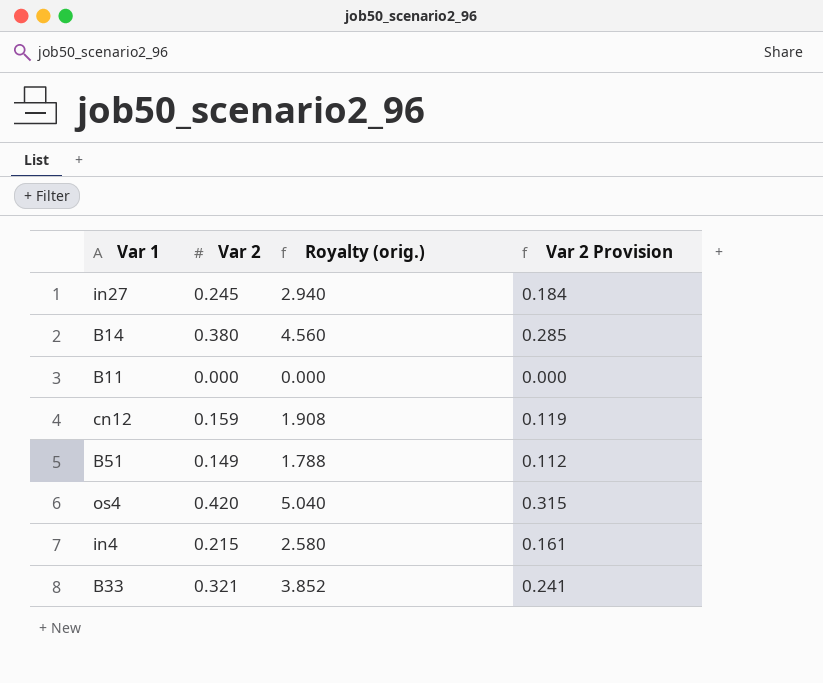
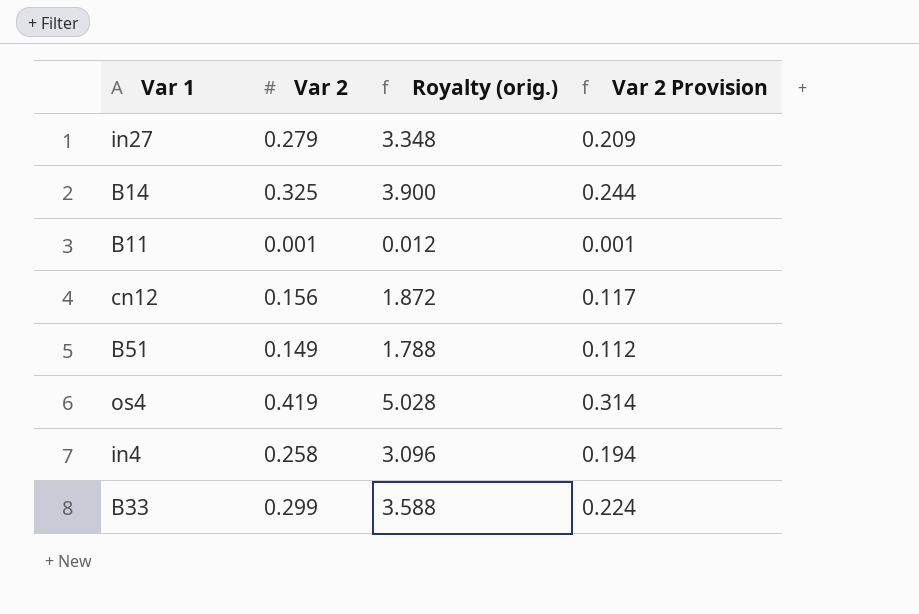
in27 | Var 2: 0.245 -> 0.279
in27 | Royalty (orig.): 2.940 -> 3.348
in27 | Var 2 Provision: 0.184 -> 0.209
B14 | Var 2: 0.380 -> 0.325
B14 | Royalty (orig.): 4.560 -> 3.900
B14 | Var 2 Provision: 0.285 -> 0.244
B11 | Var 2: 0.000 -> 0.001
B11 | Royalty (orig.): 0.000 -> 0.012
B11 | Var 2 Provision: 0.000 -> 0.001
cn12 | Var 2: 0.159 -> 0.156
cn12 | Royalty (orig.): 1.908 -> 1.872
cn12 | Var 2 Provision: 0.119 -> 0.117
os4 | Var 2: 0.420 -> 0.419
os4 | Royalty (orig.): 5.040 -> 5.028
os4 | Var 2 Provision: 0.315 -> 0.314
in4 | Var 2: 0.215 -> 0.258
in4 | Royalty (orig.): 2.580 -> 3.096
in4 | Var 2 Provision: 0.161 -> 0.194
B33 | Var 2: 0.321 -> 0.299
B33 | Royalty (orig.): 3.852 -> 3.588
B33 | Var 2 Provision: 0.241 -> 0.224

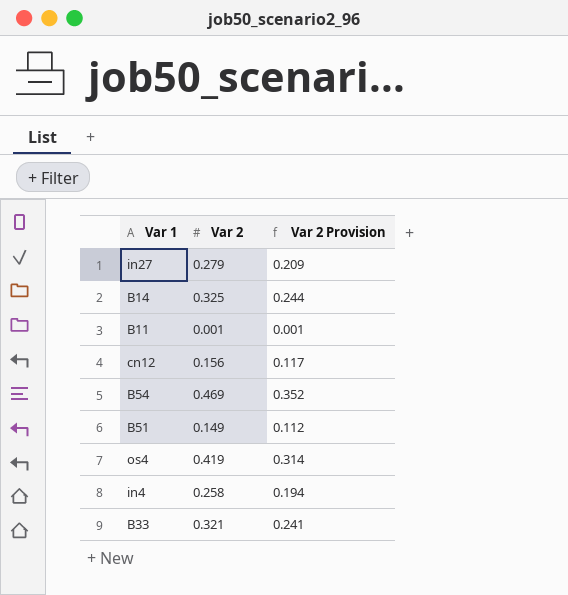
column Royalty (orig.) | formula: [Var 2] * 12 -> none
row B54: none -> 0.469 | 0.352
B33 | Var 2: 0.299 -> 0.321
B33 | Var 2 Provision: 0.224 -> 0.241

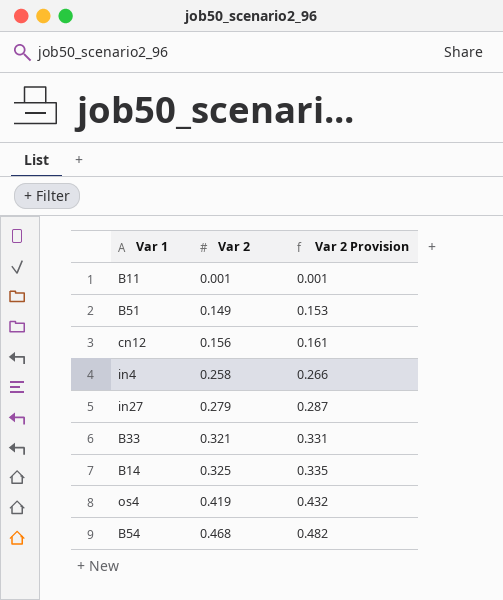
row order: none -> Var 2 ascending
column Var 2 Provision | formula: [Var 2] * 0.75 -> [Var 2] * 1.03
B54 | Var 2: 0.469 -> 0.468

